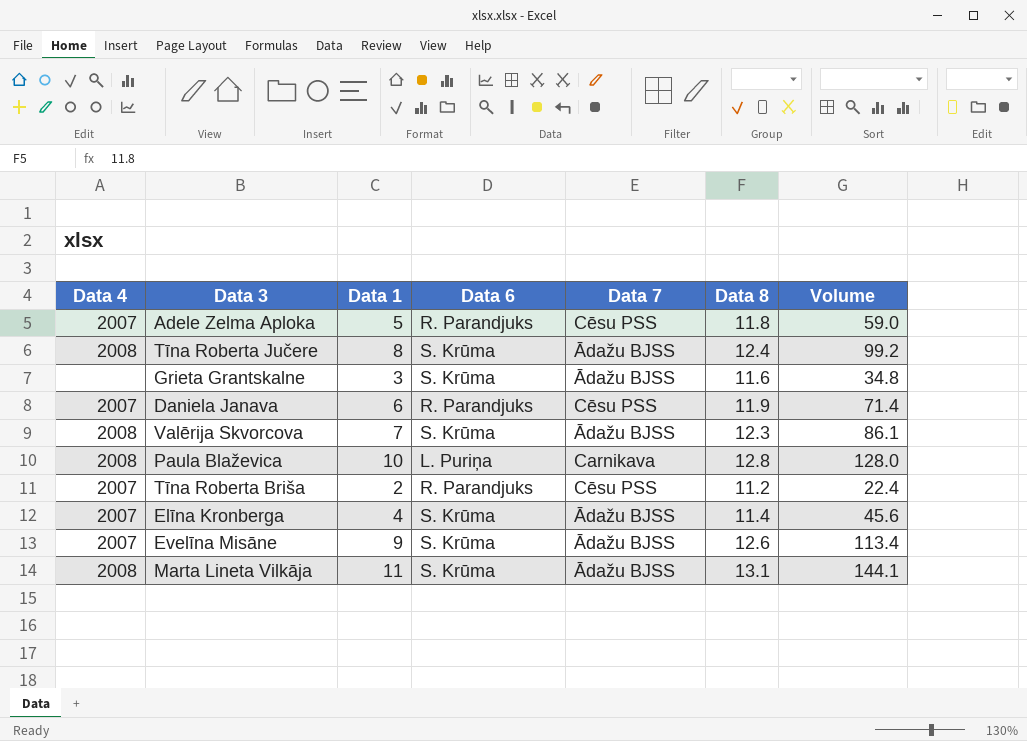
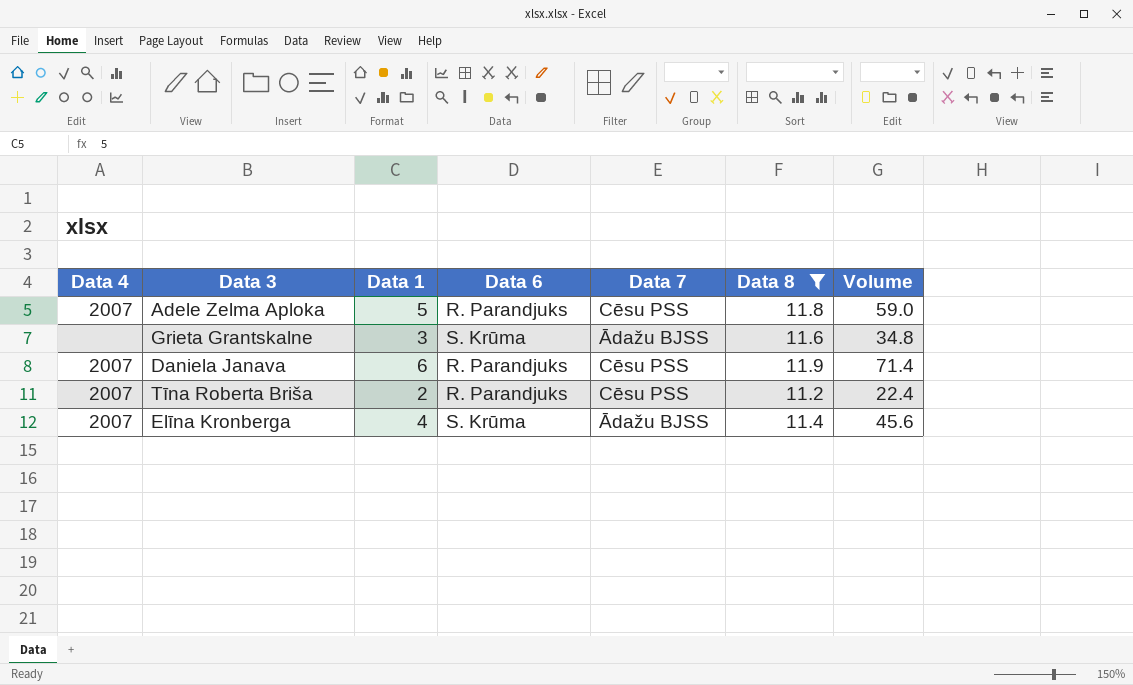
filter: none -> Data 8 <= 11.9

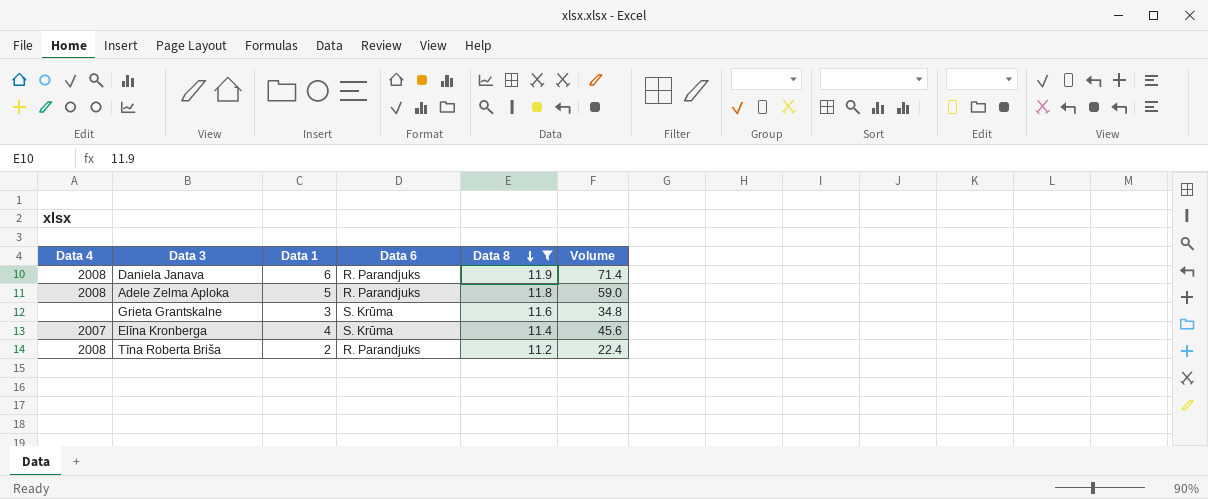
row order: none -> Data 8 descending
column Data 7 | position: 5 -> none
Daniela Janava | Data 4: 2007 -> 2008
Adele Zelma Aploka | Data 4: 2007 -> 2008
Tīna Roberta Briša | Data 4: 2007 -> 2008

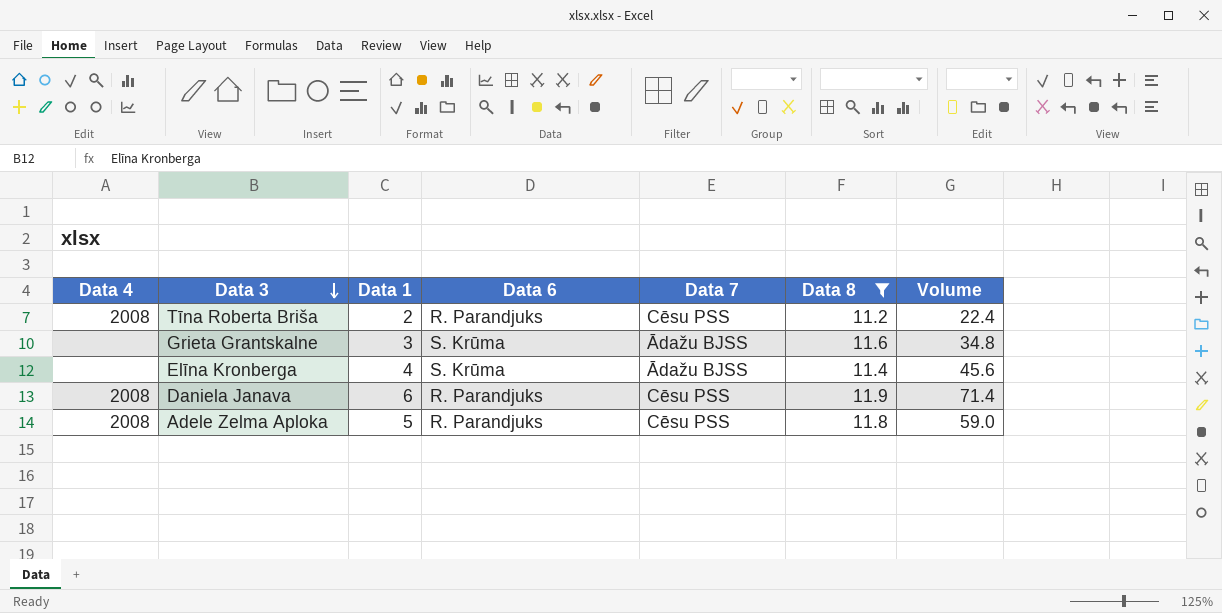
row order: Data 8 descending -> Data 3 descending
column Data 7 | position: none -> 5
Elīna Kronberga | Data 4: 2007 -> none

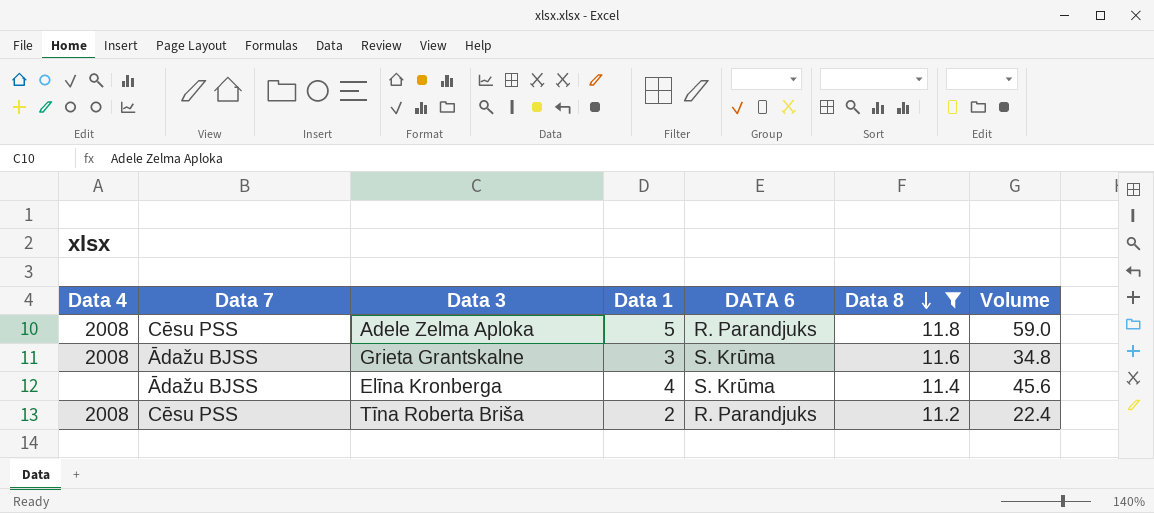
row order: Data 3 descending -> Data 8 descending
column Data 7 | position: 5 -> 2
column name: Data 6 -> DATA 6
row Daniela Janava: 2008 | 6 | R. Parandjuks | Cēsu PSS | 11.9 | 71.4 -> none
Grieta Grantskalne | Data 4: none -> 2008

